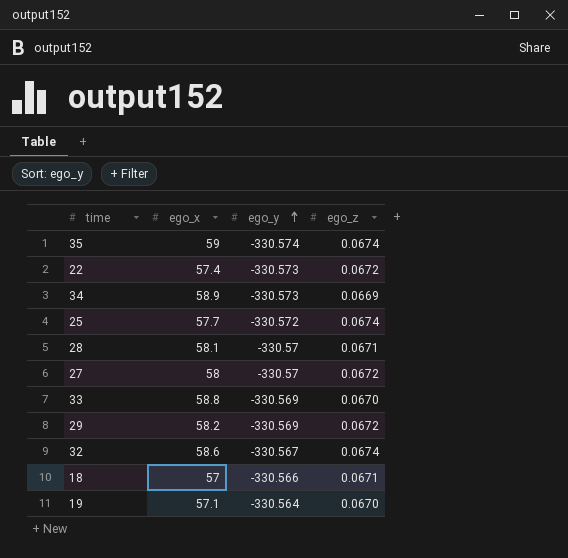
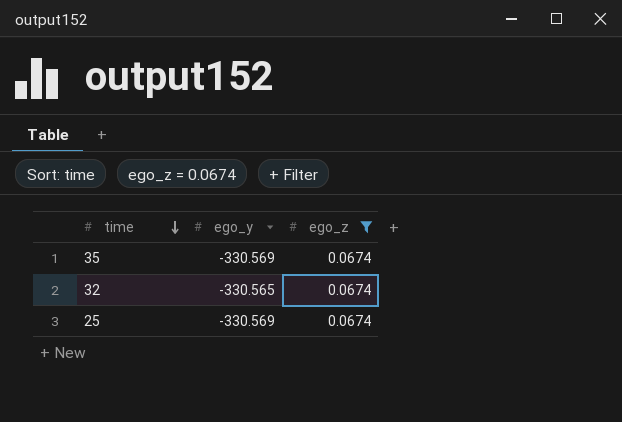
filter: none -> ego_z = 0.0674
row order: ego_y ascending -> time descending
column ego_x | position: 2 -> none
35 | ego_y: -330.574 -> -330.569
32 | ego_y: -330.567 -> -330.565
25 | ego_y: -330.572 -> -330.569

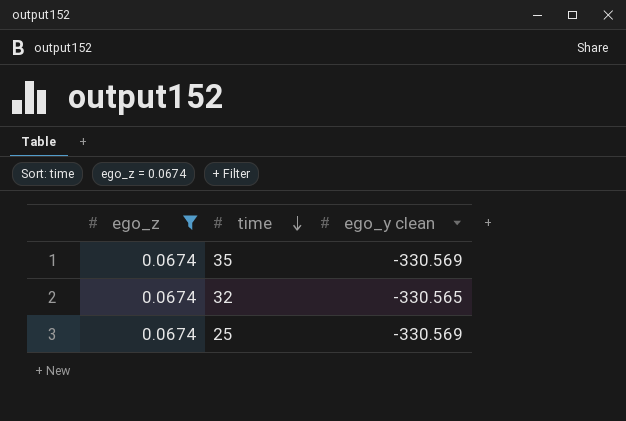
column ego_z | position: 3 -> 1
column name: ego_y -> ego_y clean

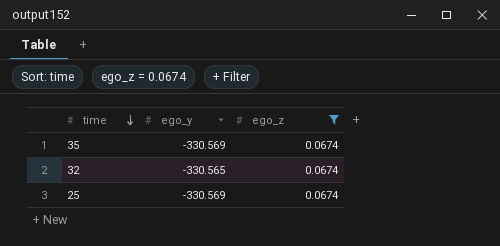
column name: ego_y clean -> ego_y
column ego_z | position: 1 -> 3

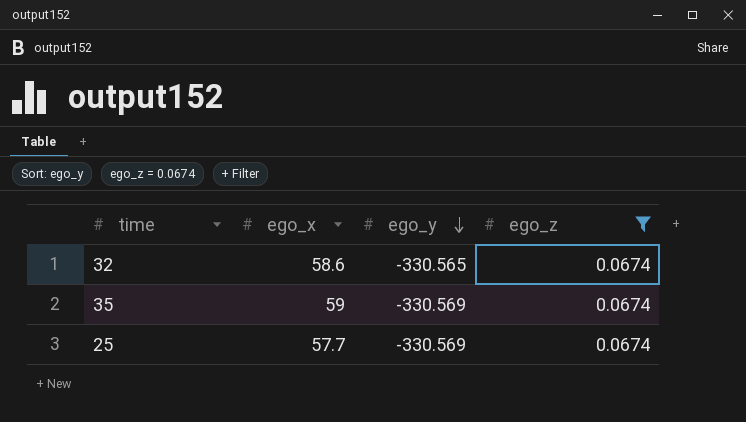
row order: time descending -> ego_y descending
column ego_x | position: none -> 2

